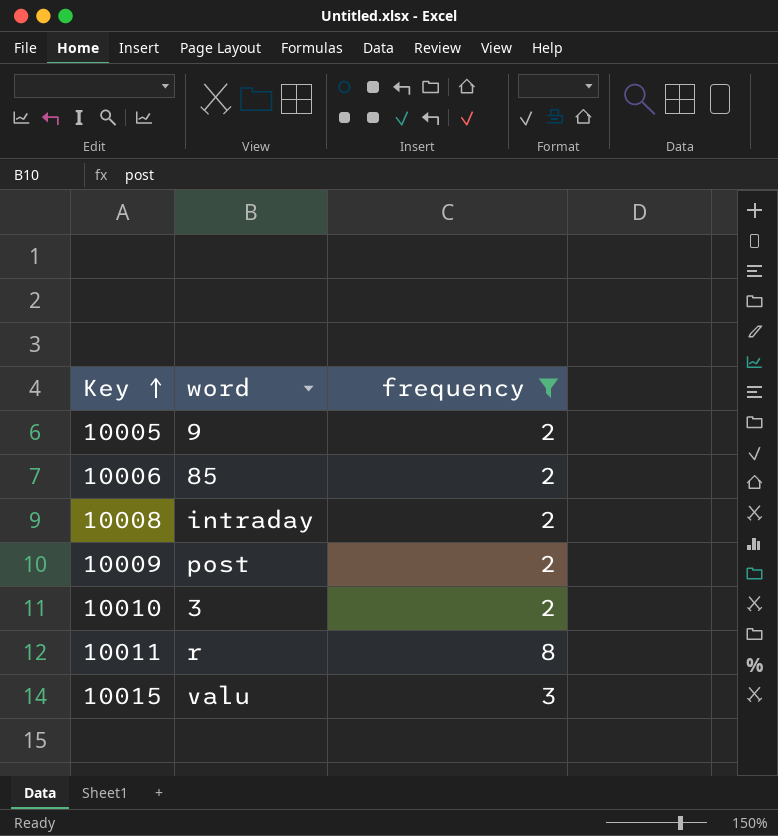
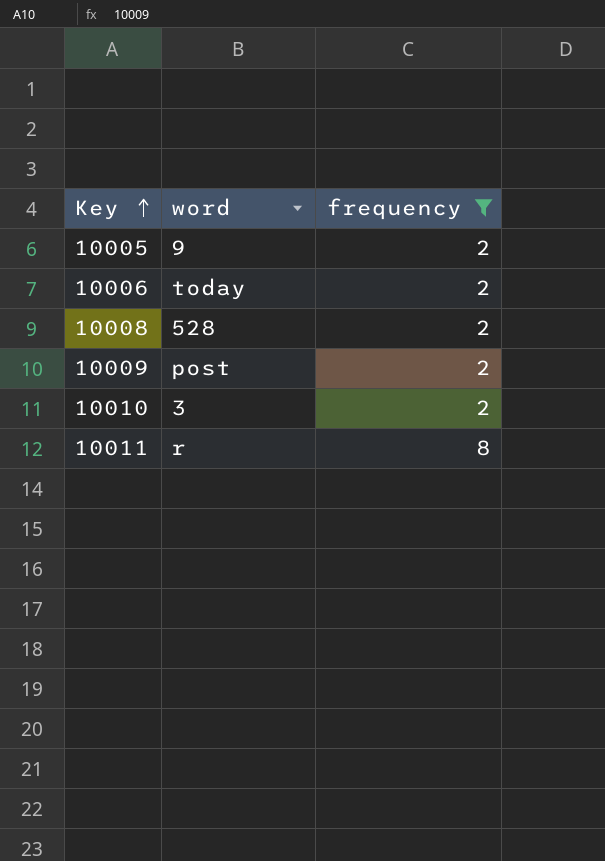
row 10015: valu | 3 -> none
10006 | word: 85 -> today
10008 | word: intraday -> 528

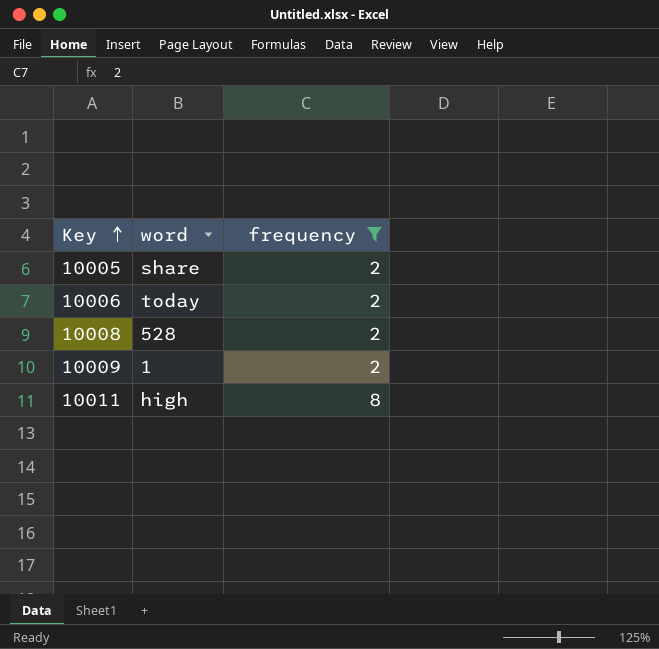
row 10010: 3 | 2 -> none
10005 | word: 9 -> share
10009 | word: post -> 1
10011 | word: r -> high

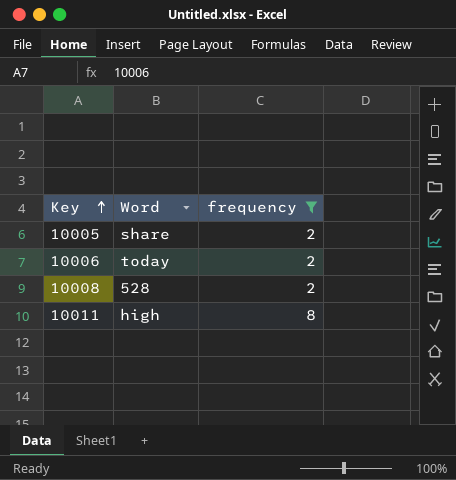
column name: word -> Word
row 10009: 1 | 2 -> none

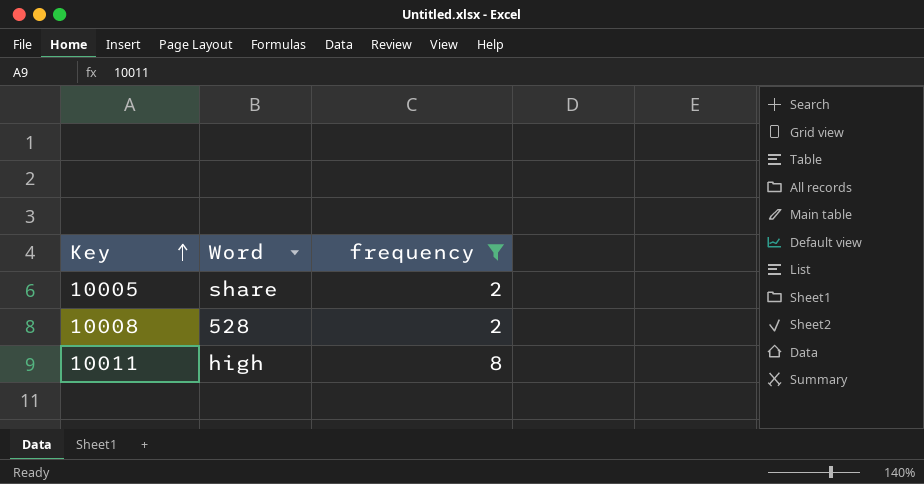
row 10006: today | 2 -> none

